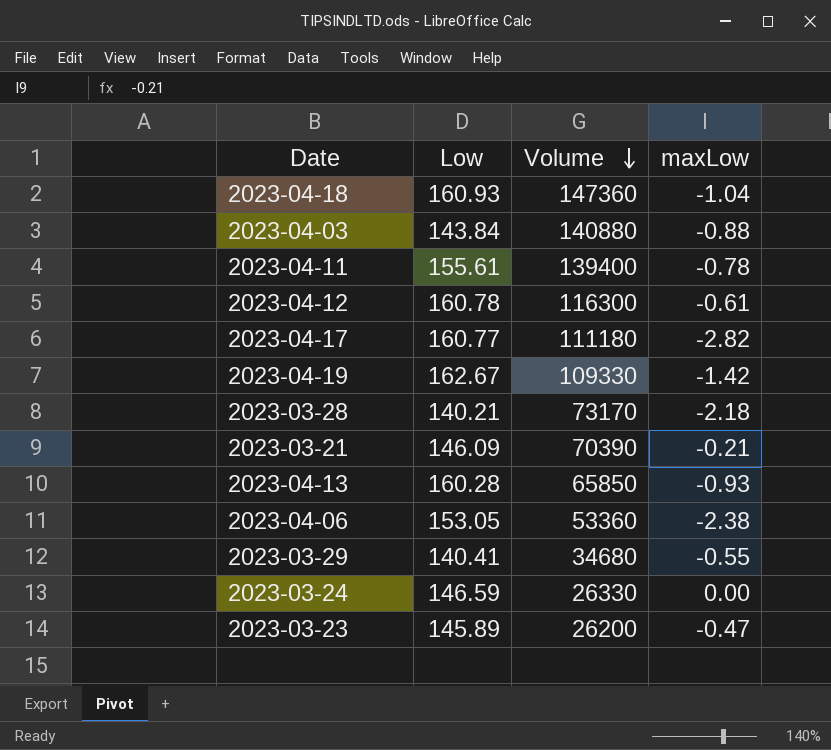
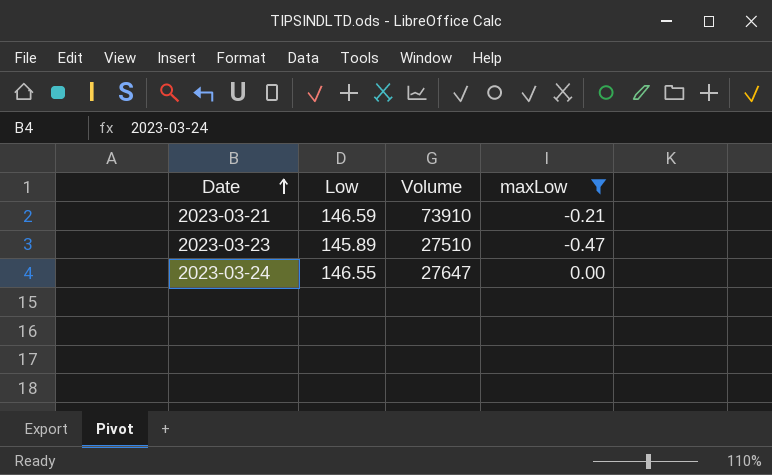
filter: none -> maxLow >= -0.47
row order: Volume descending -> Date ascending
2023-03-21 | Low: 146.09 -> 146.59
2023-03-21 | Volume: 70390 -> 73910
2023-03-23 | Volume: 26200 -> 27510
2023-03-24 | Low: 146.59 -> 146.55
2023-03-24 | Volume: 26330 -> 27647

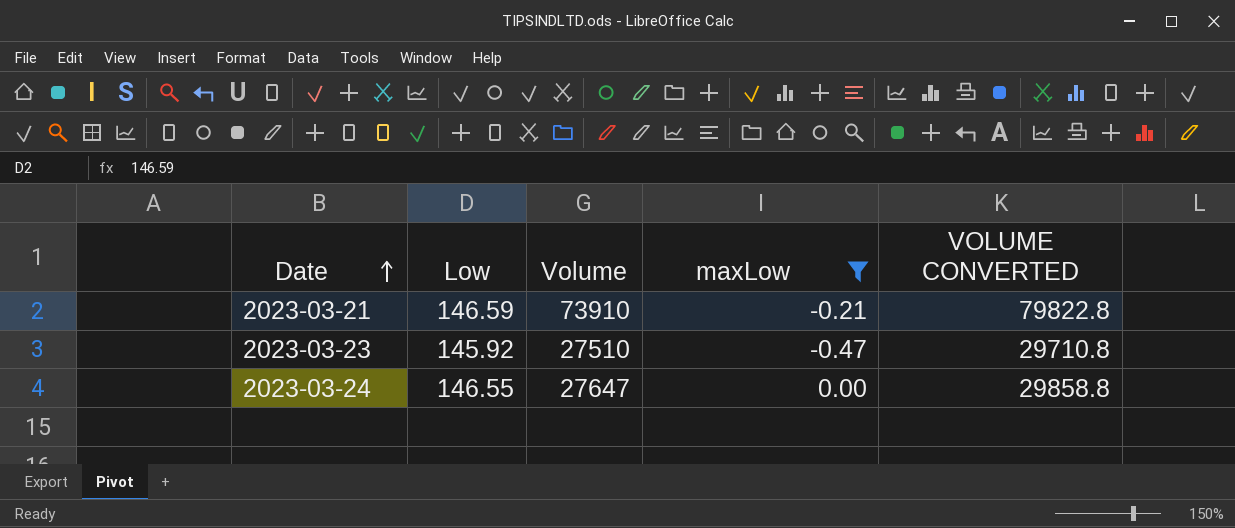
column VOLUME CONVERTED | formula: none -> [Volume] * 1.08
2023-03-23 | Low: 145.89 -> 145.92

